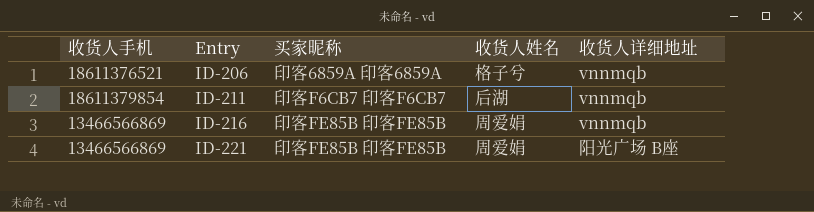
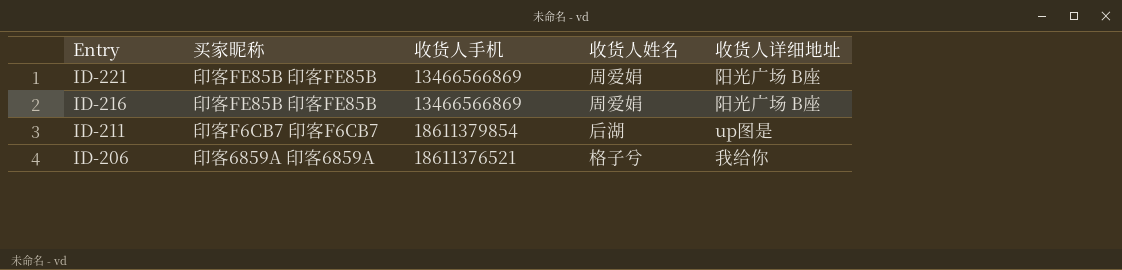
row order: Entry ascending -> Entry descending
column 收货人手机 | position: 1 -> 3
ID-216 | 收货人详细地址: vnnmqb -> 阳光广场 B座
ID-211 | 收货人详细地址: vnnmqb -> up图是
ID-206 | 收货人详细地址: vnnmqb -> 我给你

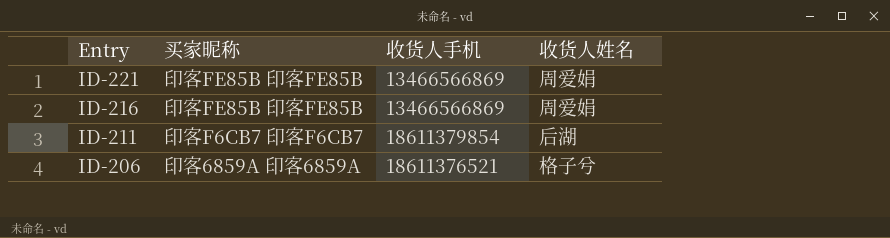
column 收货人详细地址 | position: 5 -> none

